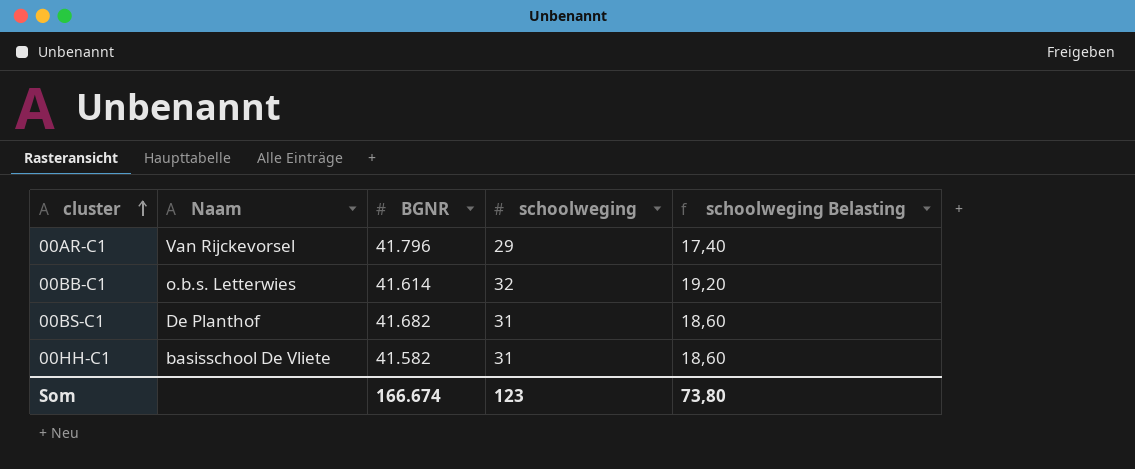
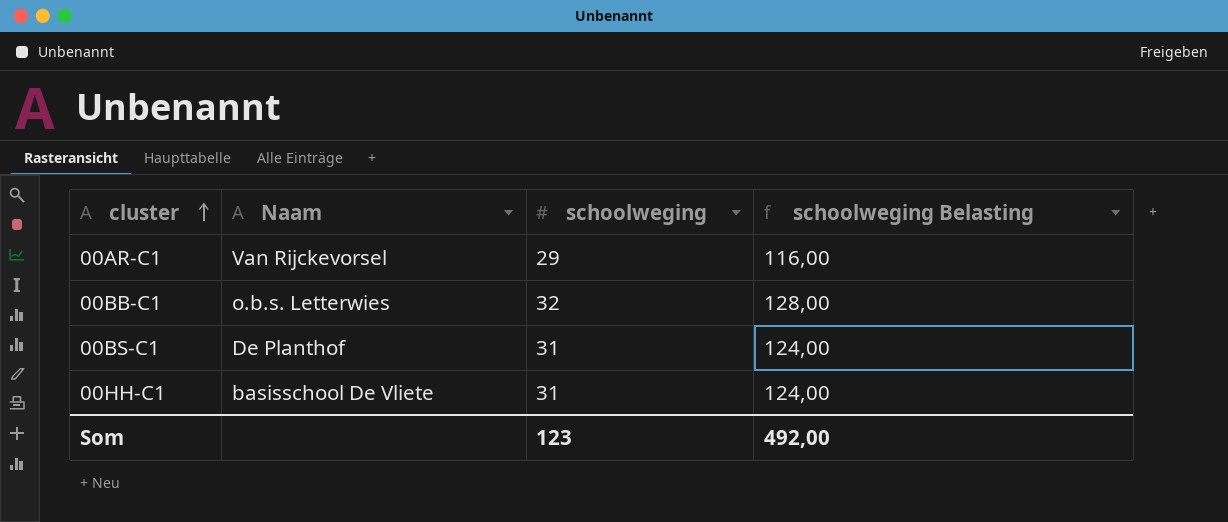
column BGNR | position: 3 -> none
column schoolweging Belasting | formula: [schoolweging] * 0,6 -> [schoolweging] * 4
Som | schoolweging Belasting: 73,80 -> 492,00

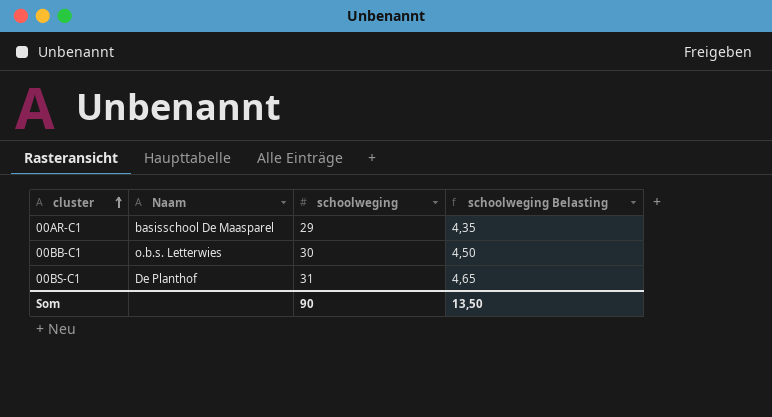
column schoolweging Belasting | formula: [schoolweging] * 4 -> [schoolweging] * 0,15
row 00HH-C1: basisschool De Vliete | 31 | 124,00 -> none
00AR-C1 | Naam: Van Rijckevorsel -> basisschool De Maasparel
00BB-C1 | schoolweging: 32 -> 30
Som | schoolweging: 123 -> 90
Som | schoolweging Belasting: 492,00 -> 13,50

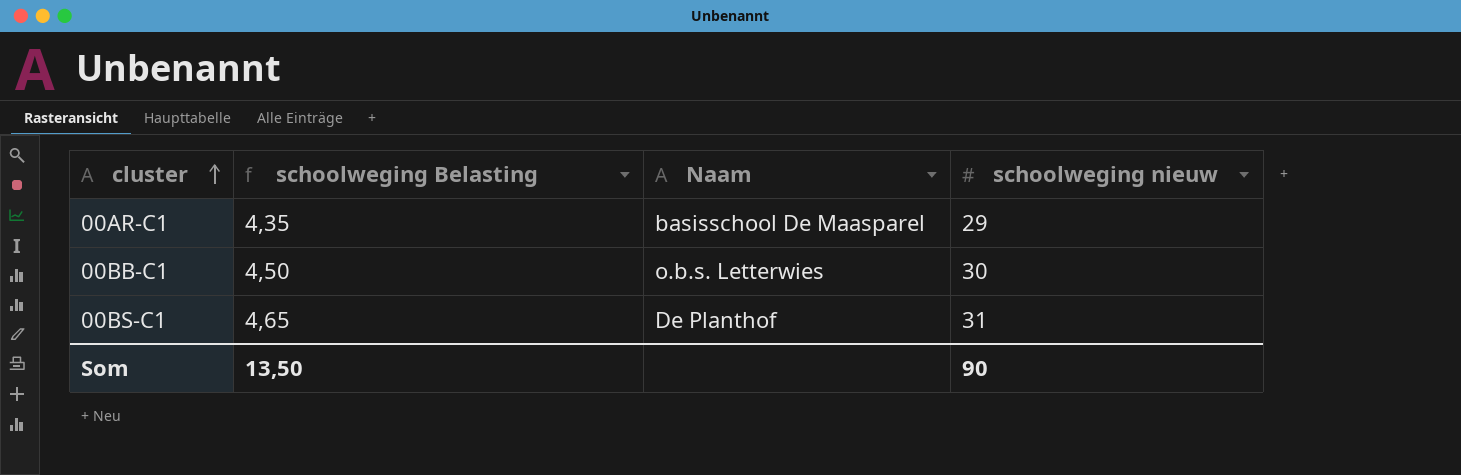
column schoolweging Belasting | position: 4 -> 2
column name: schoolweging -> schoolweging nieuw

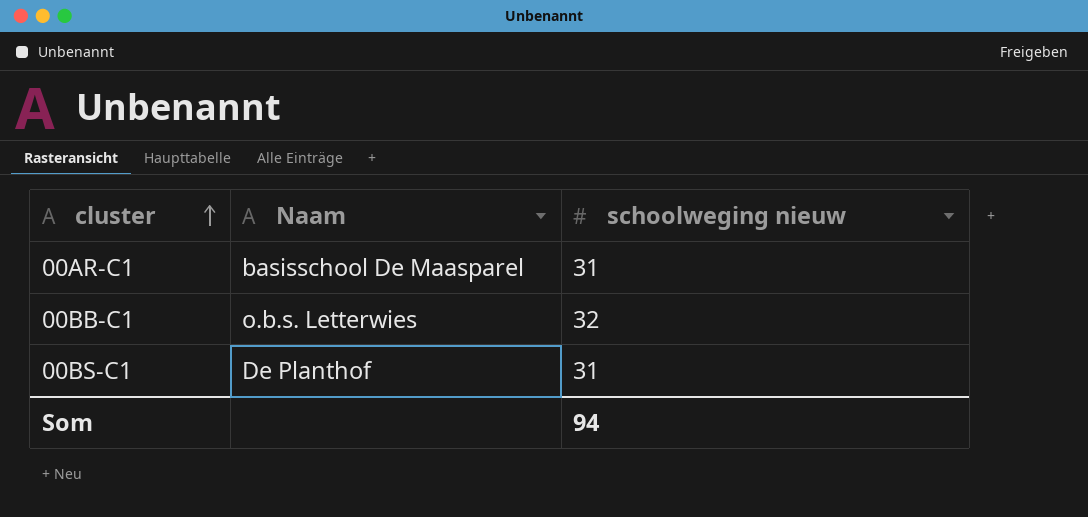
column schoolweging Belasting | formula: [schoolweging nieuw] * 0,15 -> none
00AR-C1 | schoolweging nieuw: 29 -> 31
00BB-C1 | schoolweging nieuw: 30 -> 32
Som | schoolweging nieuw: 90 -> 94

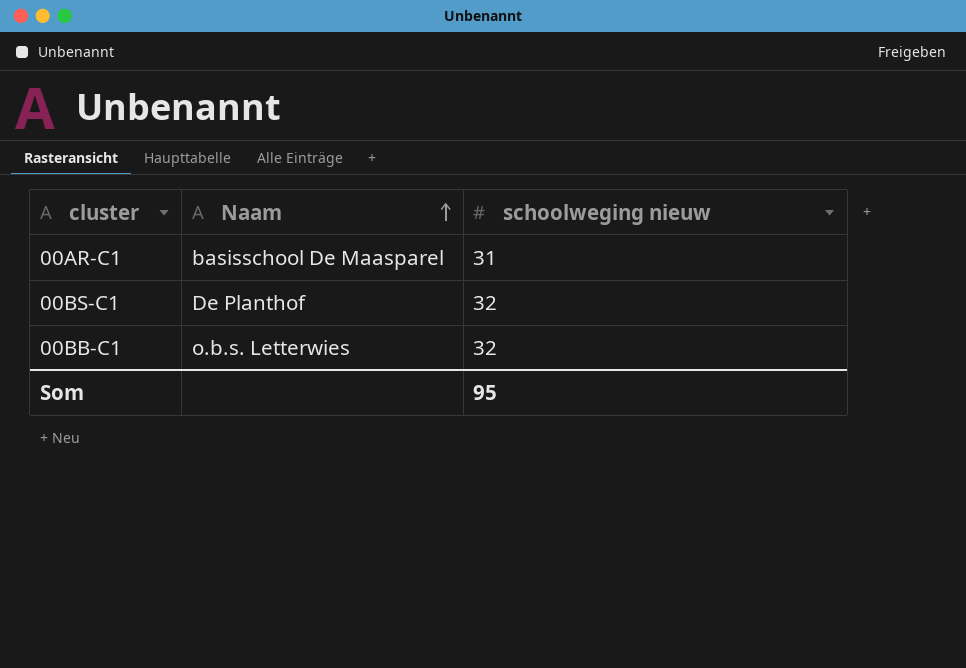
row order: cluster ascending -> Naam ascending
00BS-C1 | schoolweging nieuw: 31 -> 32
Som | schoolweging nieuw: 94 -> 95

